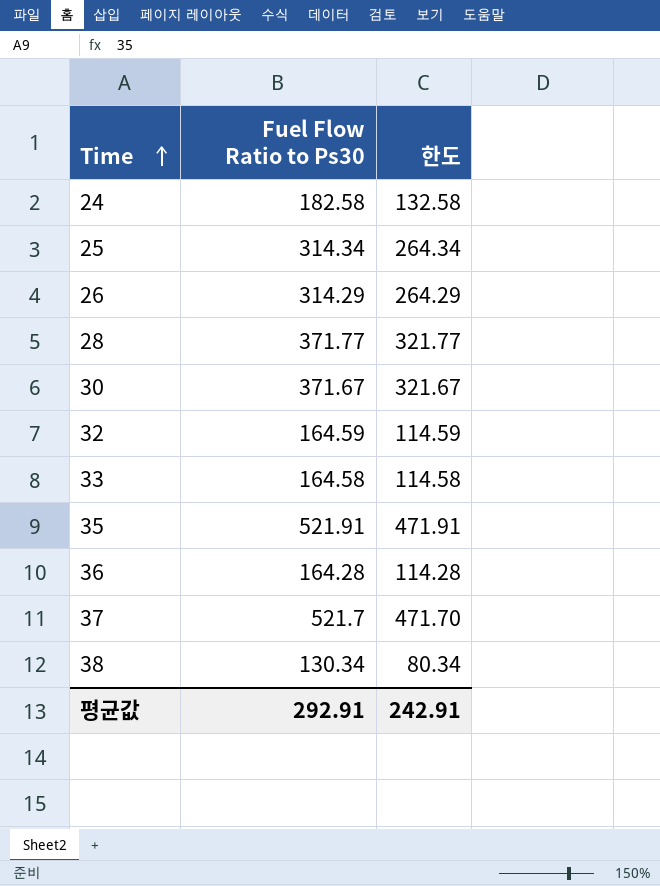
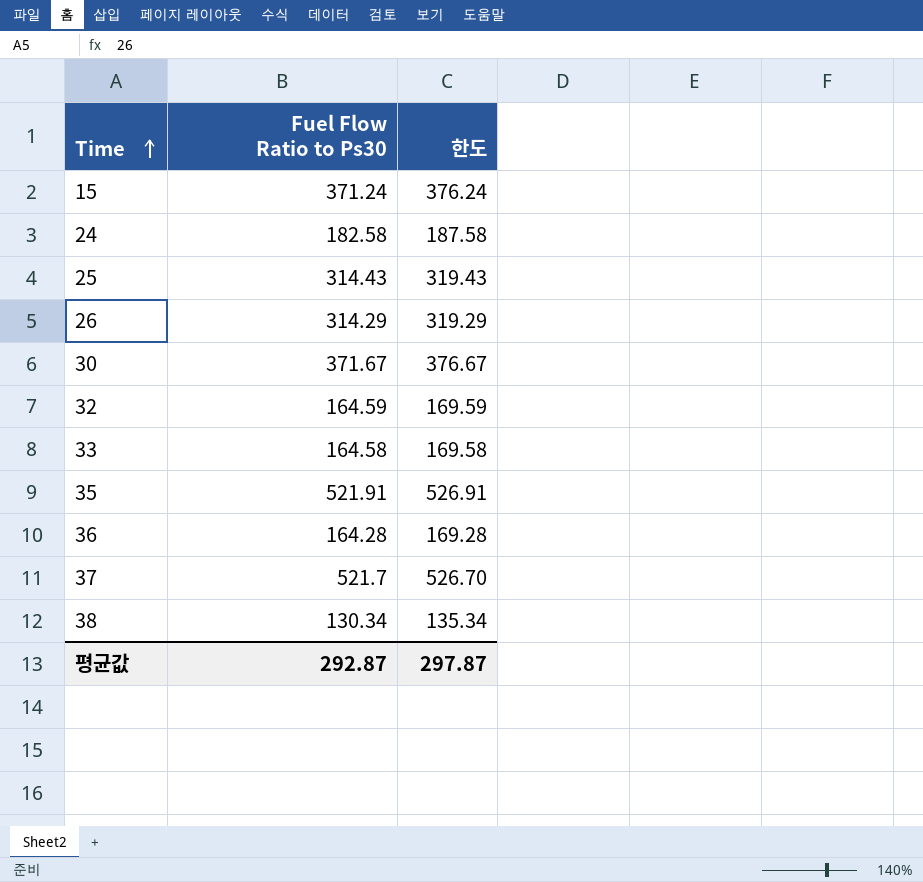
column 한도 | formula: [Fuel Flow Ratio to Ps30] - 50 -> [Fuel Flow Ratio to Ps30] + 5
row 28: 371.77 | 321.77 -> none
row 15: none -> 371.24 | 376.24
25 | Fuel Flow Ratio to Ps30: 314.34 -> 314.43
평균값 | Fuel Flow Ratio to Ps30: 292.91 -> 292.87
평균값 | 한도: 242.91 -> 297.87

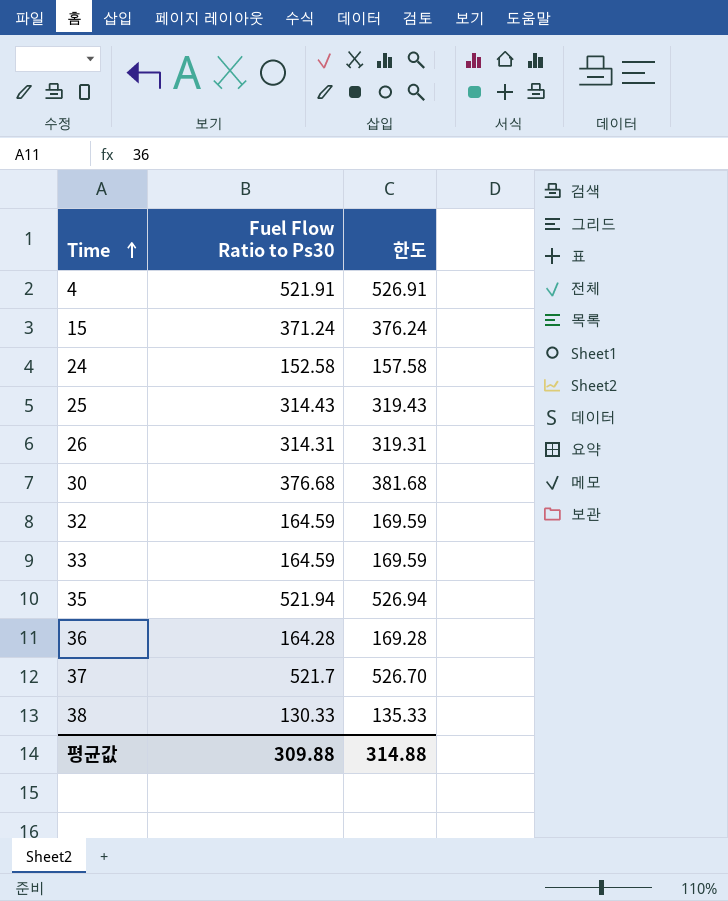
row 4: none -> 521.91 | 526.91
24 | Fuel Flow Ratio to Ps30: 182.58 -> 152.58
24 | 한도: 187.58 -> 157.58
26 | Fuel Flow Ratio to Ps30: 314.29 -> 314.31
26 | 한도: 319.29 -> 319.31
30 | Fuel Flow Ratio to Ps30: 371.67 -> 376.68
30 | 한도: 376.67 -> 381.68
33 | Fuel Flow Ratio to Ps30: 164.58 -> 164.59
33 | 한도: 169.58 -> 169.59
35 | Fuel Flow Ratio to Ps30: 521.91 -> 521.94
35 | 한도: 526.91 -> 526.94
38 | Fuel Flow Ratio to Ps30: 130.34 -> 130.33
38 | 한도: 135.34 -> 135.33
평균값 | Fuel Flow Ratio to Ps30: 292.87 -> 309.88
평균값 | 한도: 297.87 -> 314.88

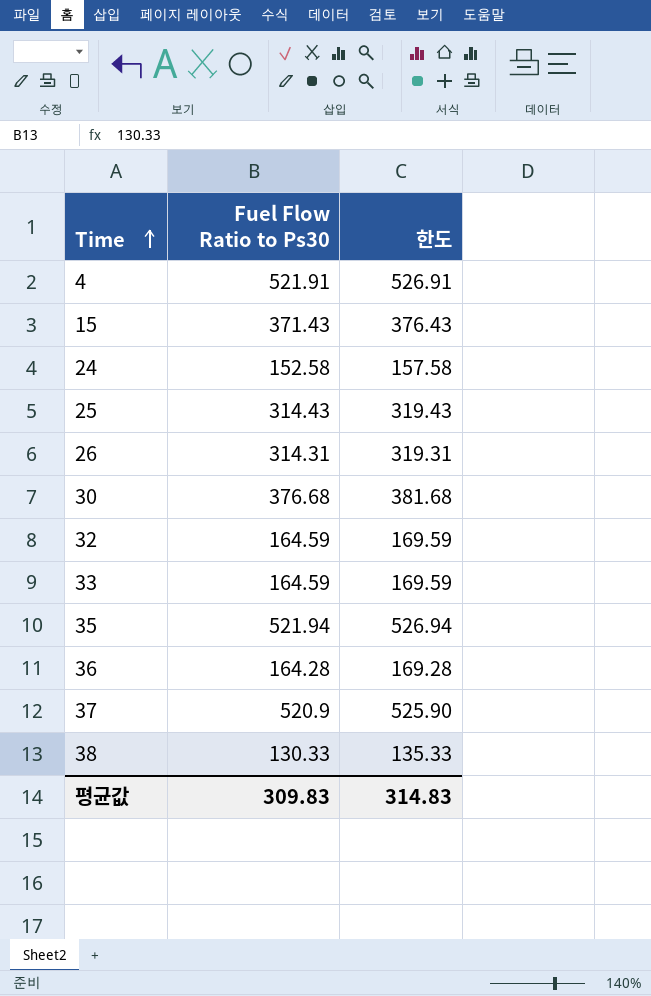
15 | Fuel Flow Ratio to Ps30: 371.24 -> 371.43
15 | 한도: 376.24 -> 376.43
37 | Fuel Flow Ratio to Ps30: 521.7 -> 520.9
37 | 한도: 526.70 -> 525.90
평균값 | Fuel Flow Ratio to Ps30: 309.88 -> 309.83
평균값 | 한도: 314.88 -> 314.83

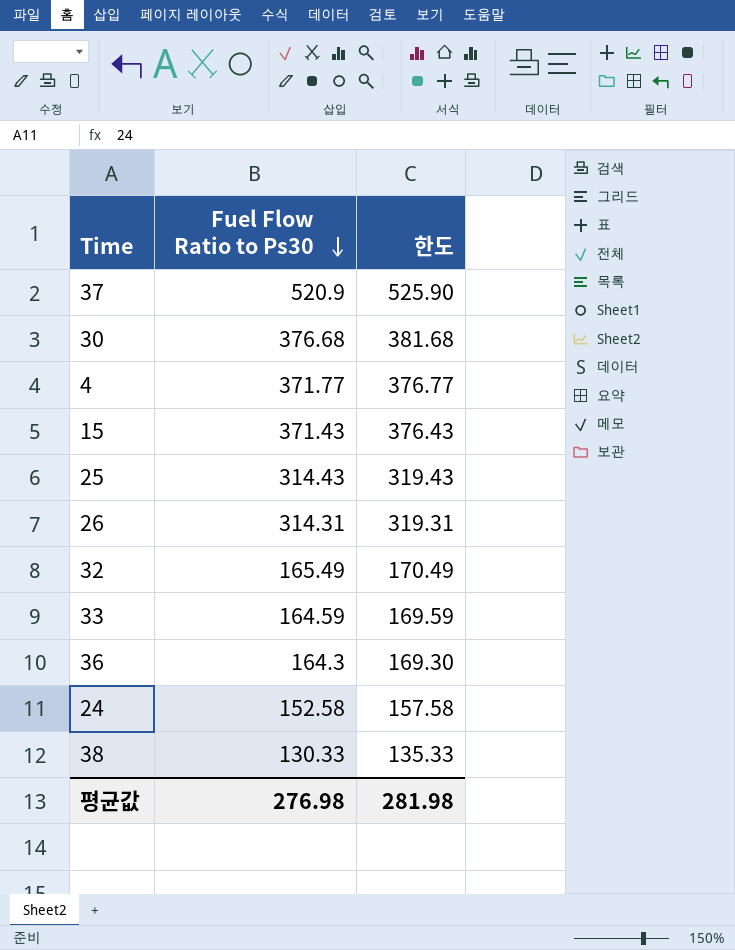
row order: Time ascending -> Fuel Flow Ratio to Ps30 descending
row 35: 521.94 | 526.94 -> none
4 | Fuel Flow Ratio to Ps30: 521.91 -> 371.77
4 | 한도: 526.91 -> 376.77
32 | Fuel Flow Ratio to Ps30: 164.59 -> 165.49
32 | 한도: 169.59 -> 170.49
36 | Fuel Flow Ratio to Ps30: 164.28 -> 164.3
36 | 한도: 169.28 -> 169.30
평균값 | Fuel Flow Ratio to Ps30: 309.83 -> 276.98
평균값 | 한도: 314.83 -> 281.98

